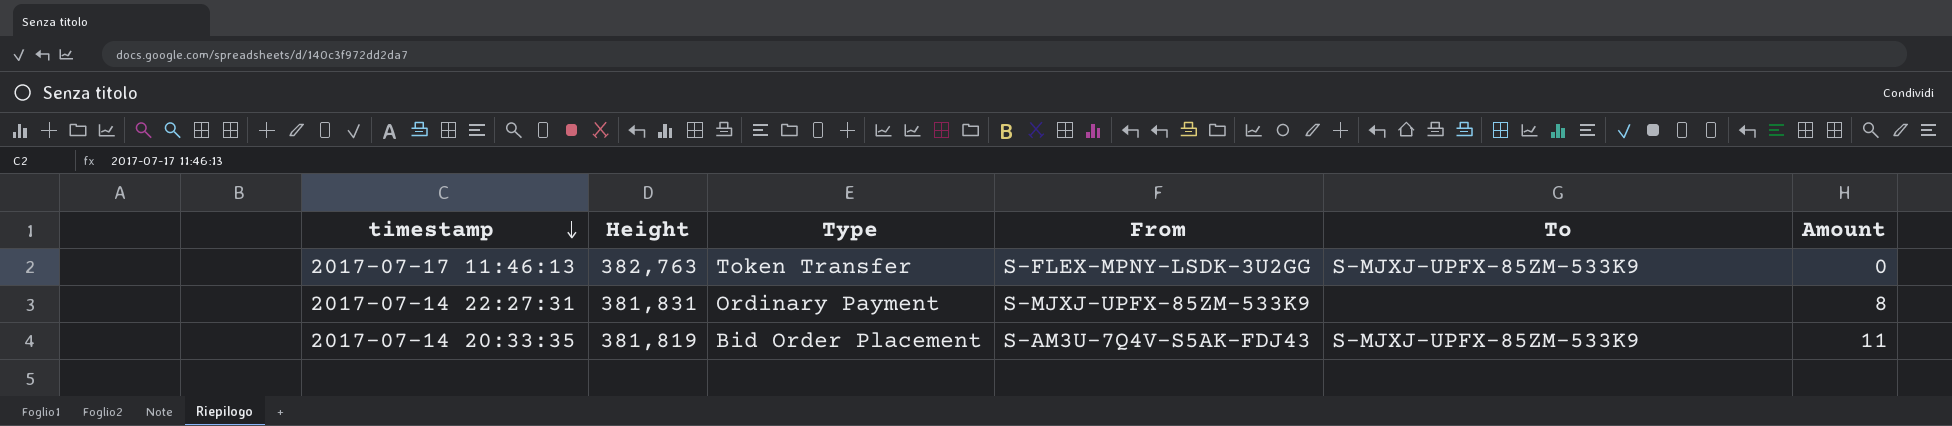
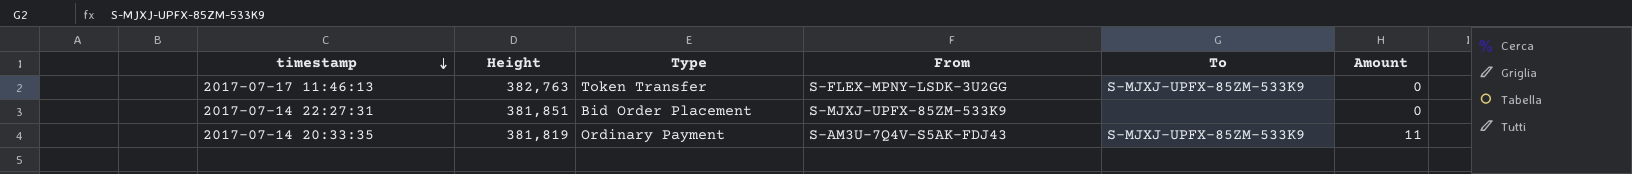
2017-07-14 22:27:31 | Height: 381,831 -> 381,851
2017-07-14 22:27:31 | Type: Ordinary Payment -> Bid Order Placement
2017-07-14 22:27:31 | Amount: 8 -> 0
2017-07-14 20:33:35 | Type: Bid Order Placement -> Ordinary Payment

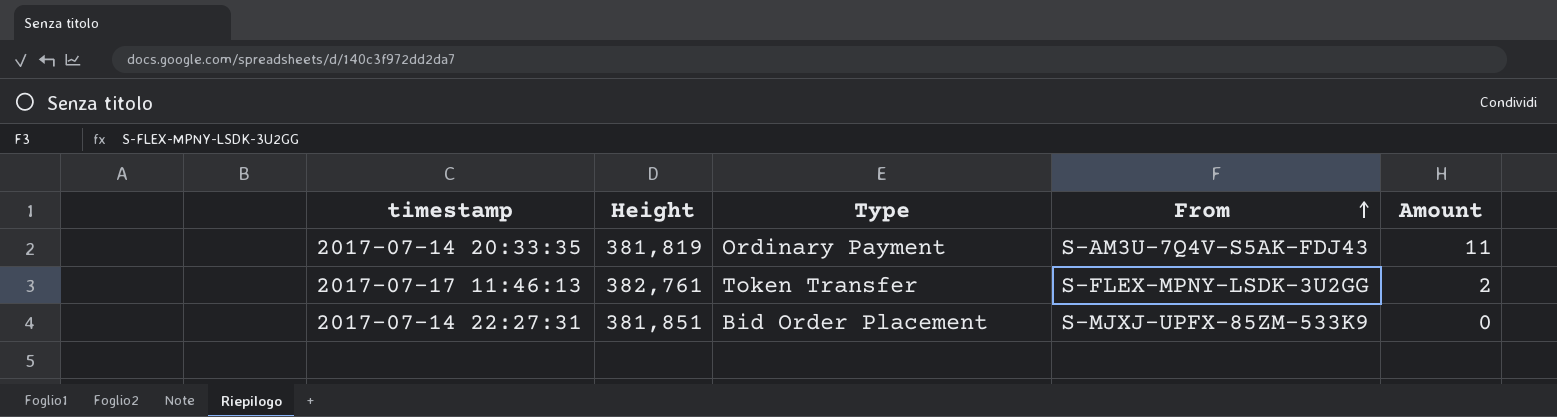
row order: timestamp descending -> From ascending
column To | position: 5 -> none
2017-07-17 11:46:13 | Height: 382,763 -> 382,761
2017-07-17 11:46:13 | Amount: 0 -> 2

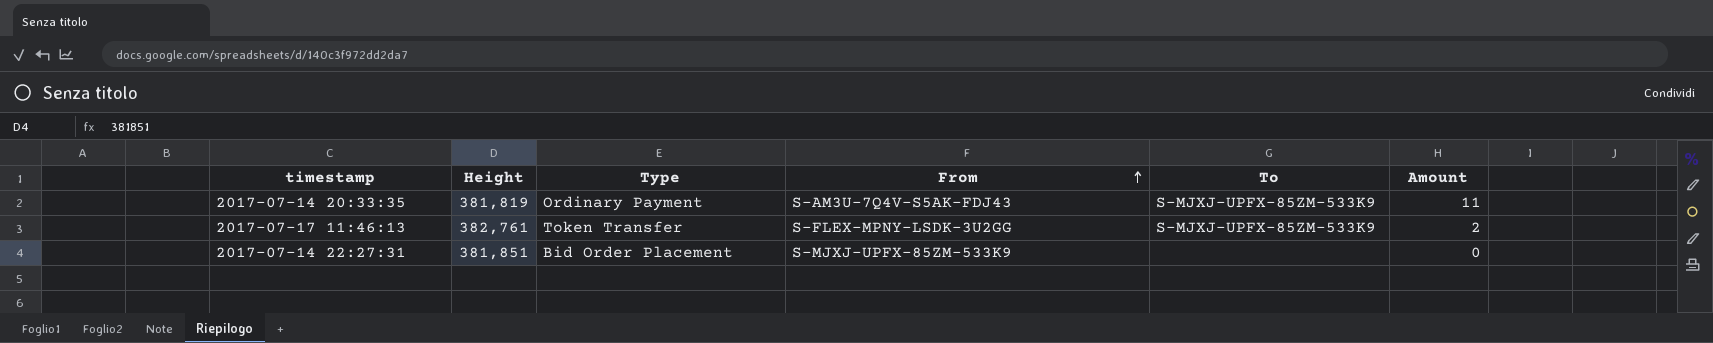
column To | position: none -> 5

